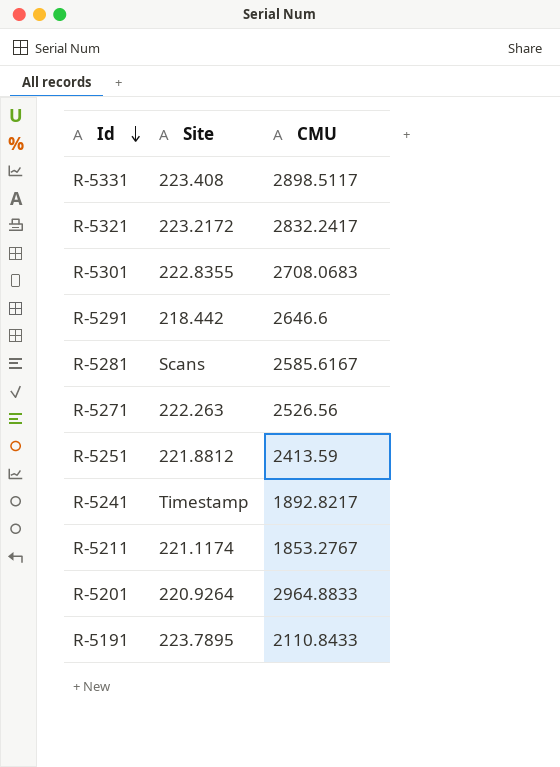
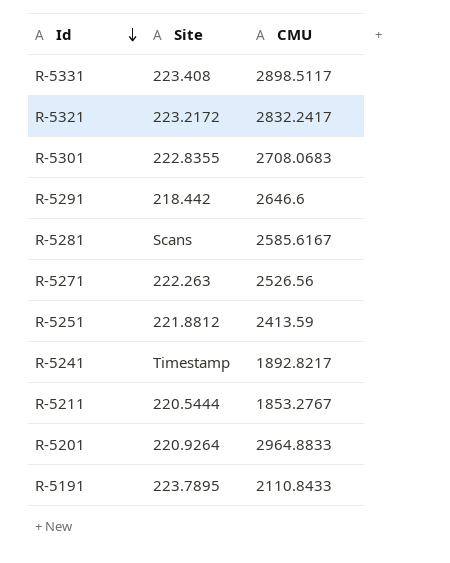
R-5211 | Site: 221.1174 -> 220.5444

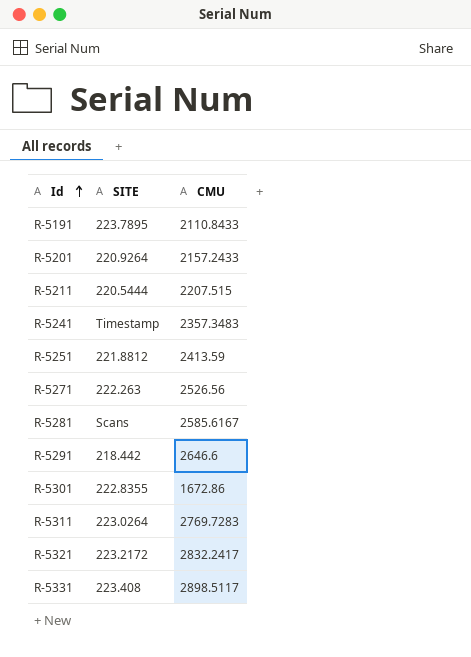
row order: Id descending -> Id ascending
column name: Site -> SITE
R-5201 | CMU: 2964.8833 -> 2157.2433
R-5211 | CMU: 1853.2767 -> 2207.515
R-5241 | CMU: 1892.8217 -> 2357.3483
R-5301 | CMU: 2708.0683 -> 1672.86
row R-5311: none -> 223.0264 | 2769.7283

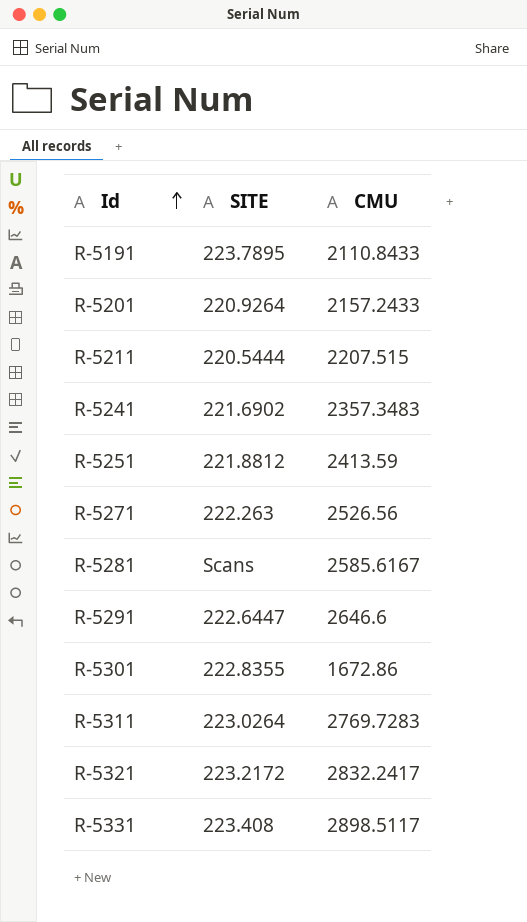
R-5241 | SITE: Timestamp -> 221.6902
R-5291 | SITE: 218.442 -> 222.6447

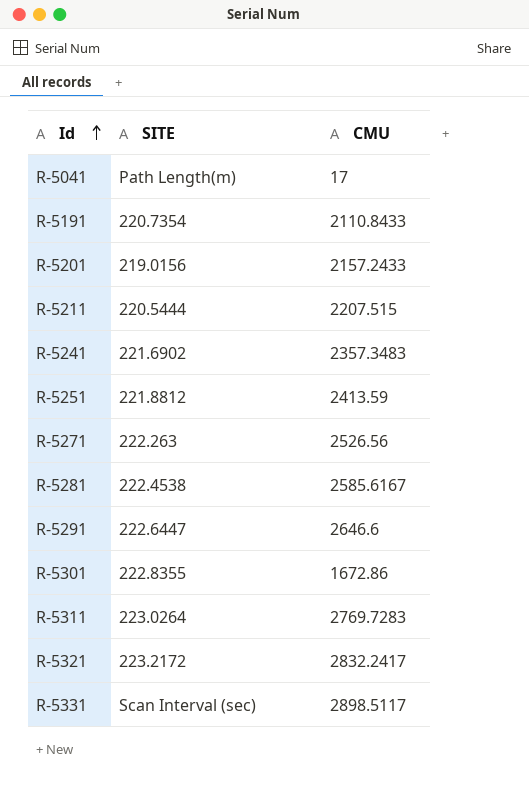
row R-5041: none -> Path Length(m) | 17
R-5191 | SITE: 223.7895 -> 220.7354
R-5201 | SITE: 220.9264 -> 219.0156
R-5281 | SITE: Scans -> 222.4538
R-5331 | SITE: 223.408 -> Scan Interval (sec)

